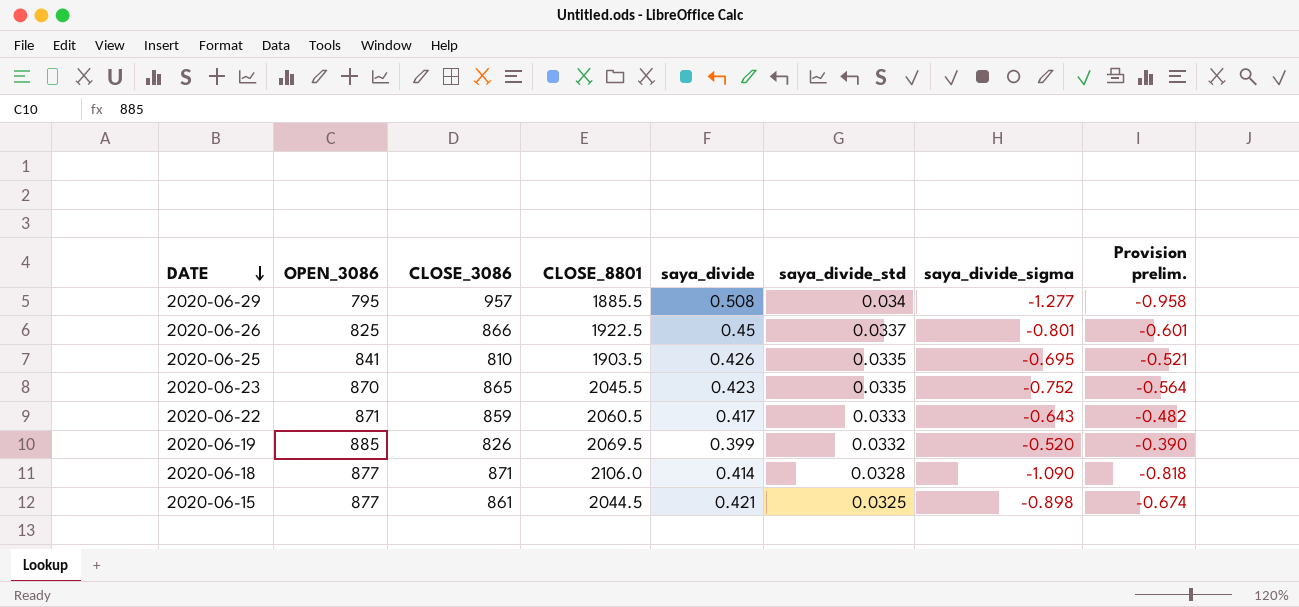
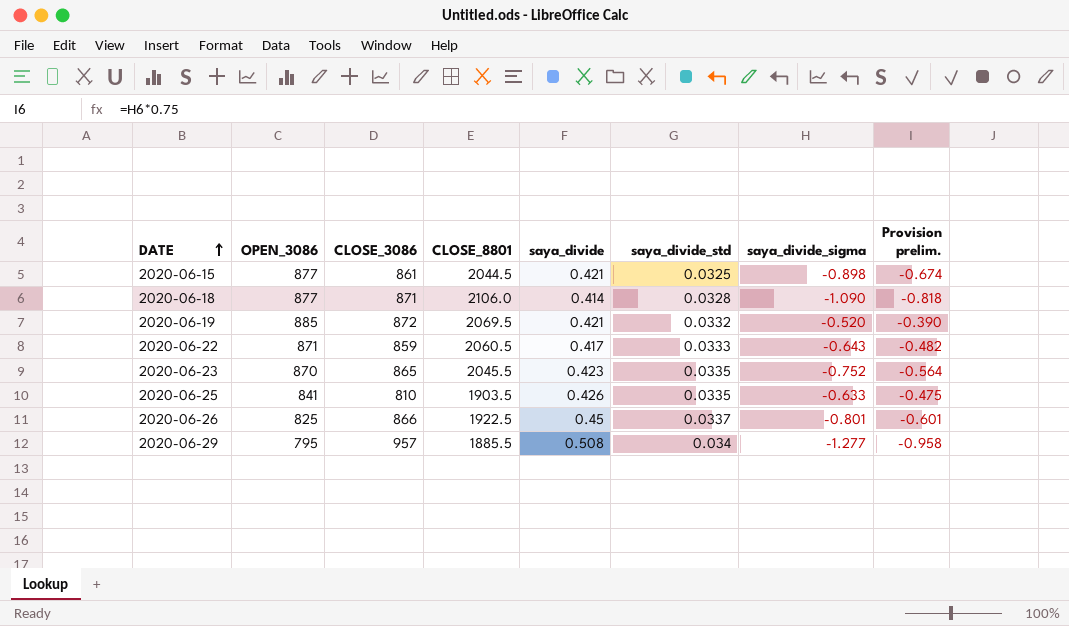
row order: DATE descending -> DATE ascending
2020-06-19 | CLOSE_3086: 826 -> 872
2020-06-19 | saya_divide: 0.399 -> 0.421
2020-06-25 | saya_divide_sigma: -0.695 -> -0.633
2020-06-25 | Provision prelim.: -0.521 -> -0.475

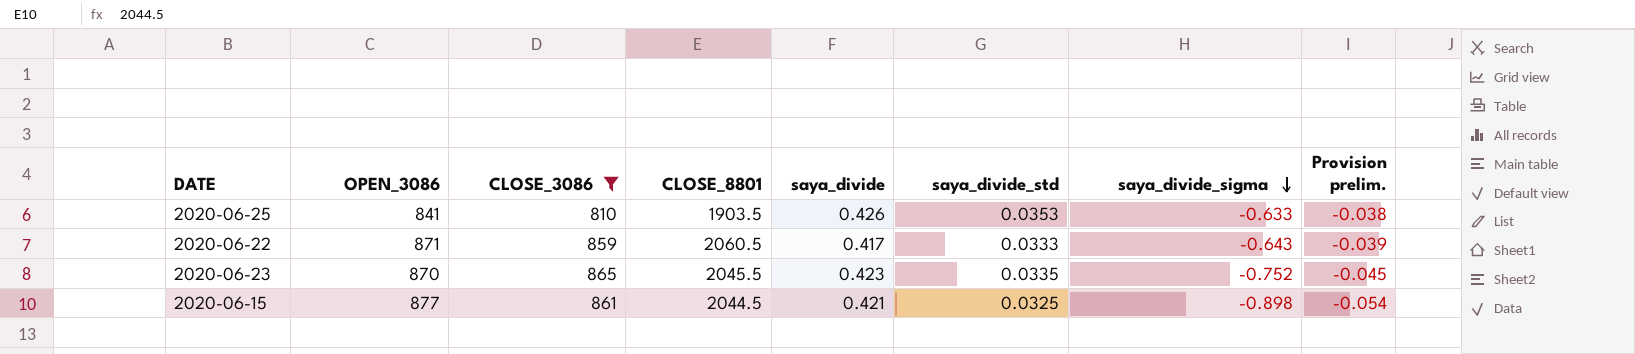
filter: none -> CLOSE_3086 <= 865
row order: DATE ascending -> saya_divide_sigma descending
column Provision prelim. | formula: [saya_divide_sigma] * 0.75 -> [saya_divide_sigma] * 0.06
2020-06-25 | saya_divide_std: 0.0335 -> 0.0353

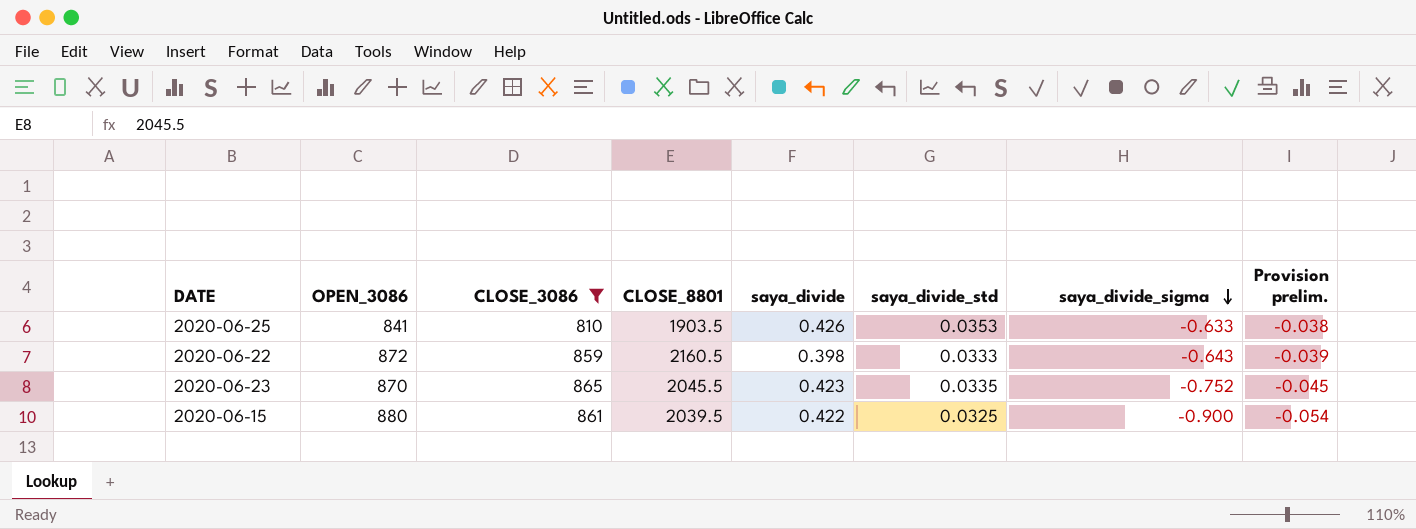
2020-06-22 | OPEN_3086: 871 -> 872
2020-06-22 | CLOSE_8801: 2060.5 -> 2160.5
2020-06-22 | saya_divide: 0.417 -> 0.398
2020-06-15 | OPEN_3086: 877 -> 880
2020-06-15 | CLOSE_8801: 2044.5 -> 2039.5
2020-06-15 | saya_divide: 0.421 -> 0.422
2020-06-15 | saya_divide_sigma: -0.898 -> -0.900

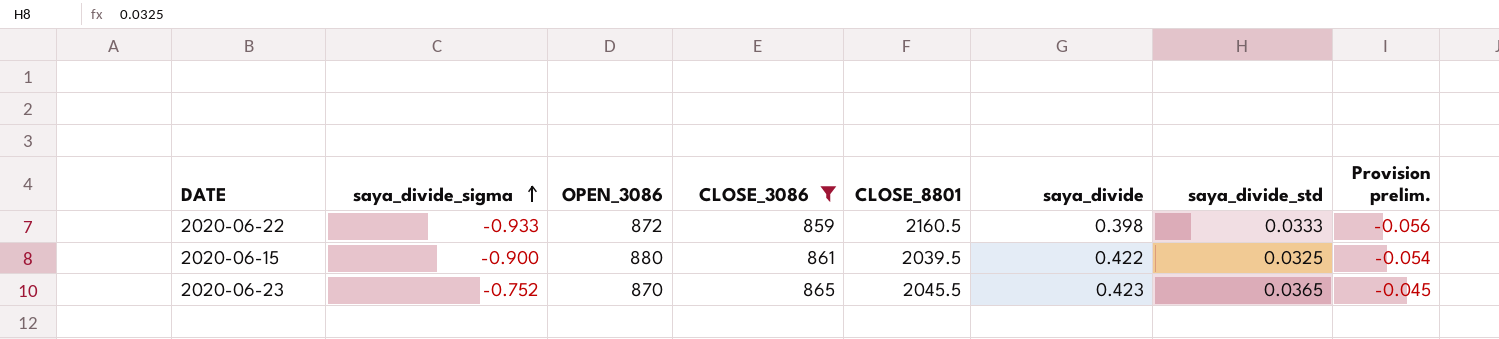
row order: saya_divide_sigma descending -> saya_divide_sigma ascending
column saya_divide_sigma | position: 7 -> 2
row 2020-06-25: 841 | 810 | 1903.5 | 0.426 | 0.0353 | -0.633 | -0.038 -> none
2020-06-22 | saya_divide_sigma: -0.643 -> -0.933
2020-06-22 | Provision prelim.: -0.039 -> -0.056
2020-06-23 | saya_divide_std: 0.0335 -> 0.0365

